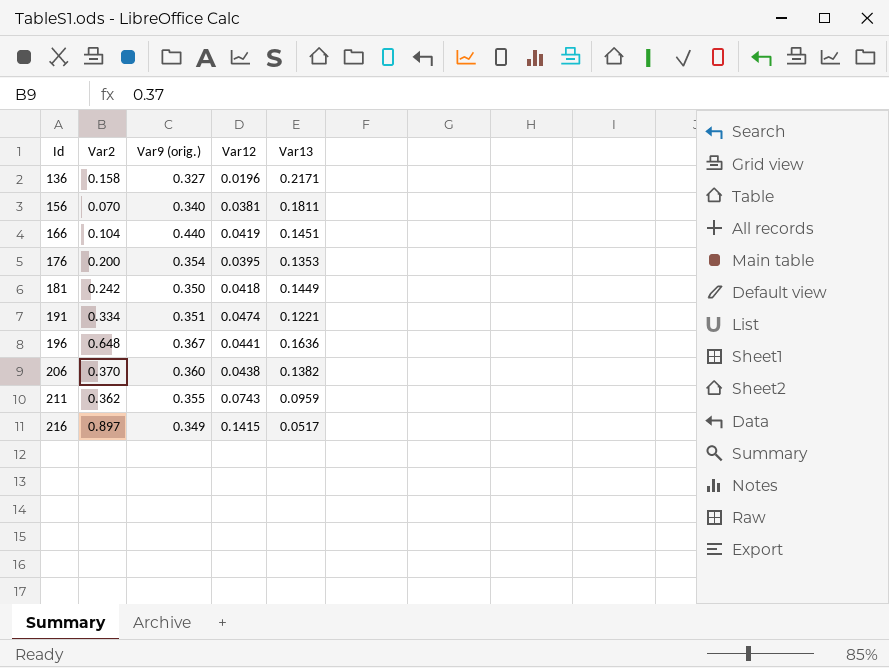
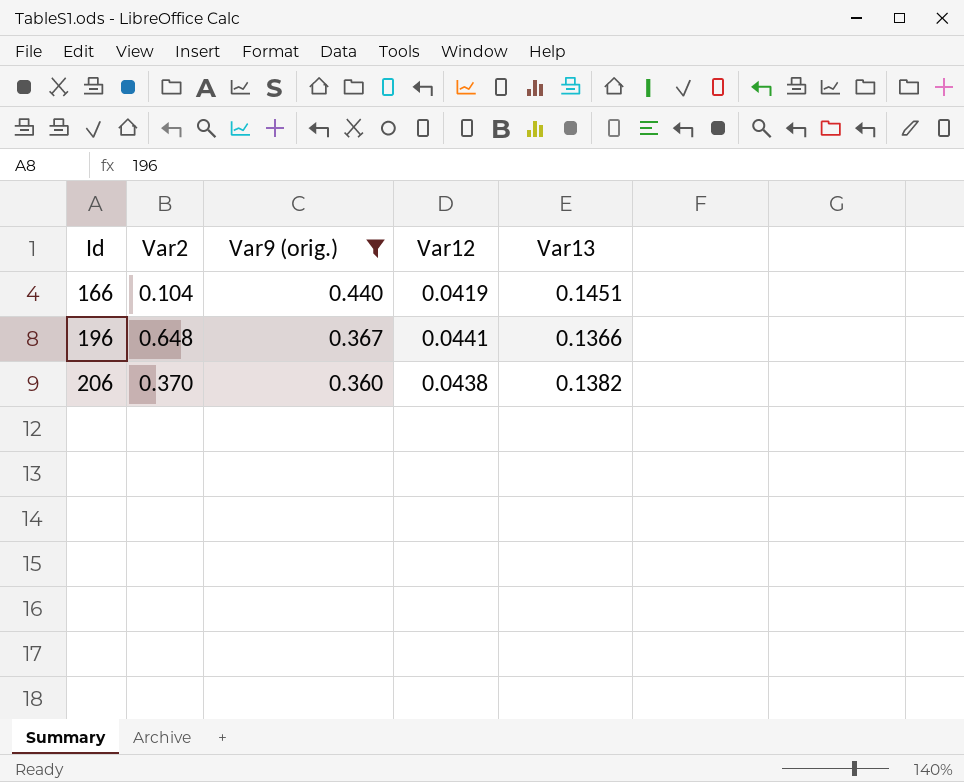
filter: none -> Var9 (orig.) >= 0.360
196 | Var13: 0.1636 -> 0.1366

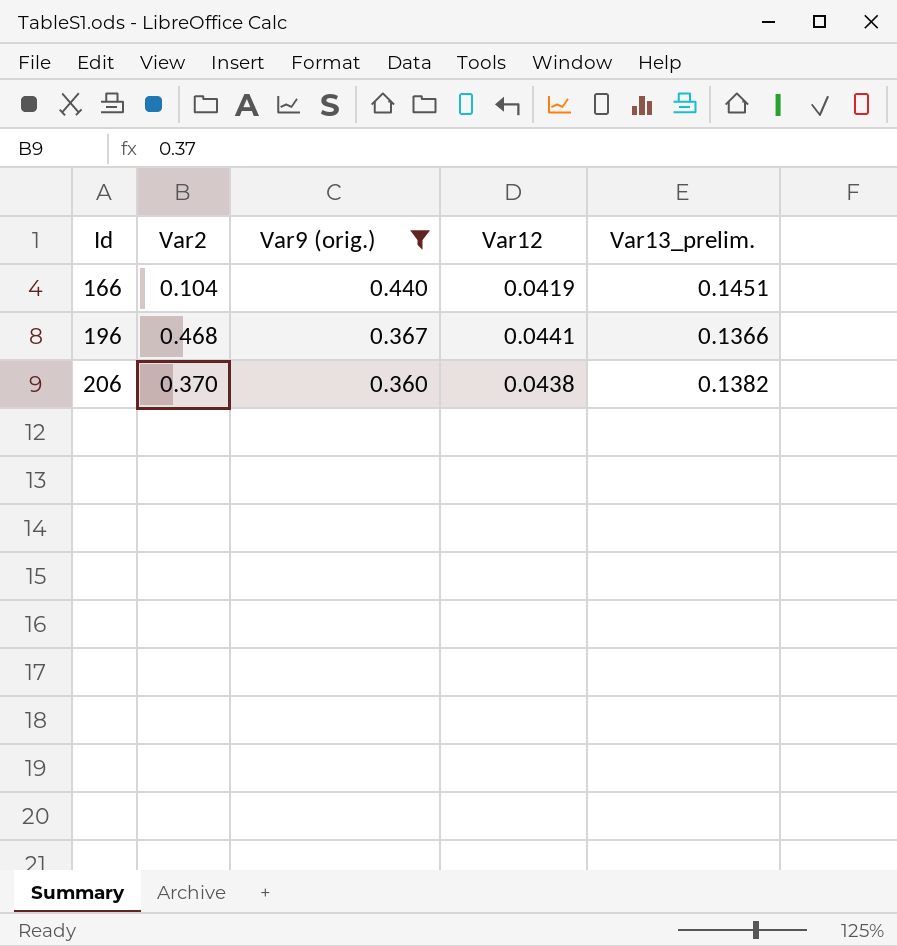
column name: Var13 -> Var13_prelim.
196 | Var2: 0.648 -> 0.468

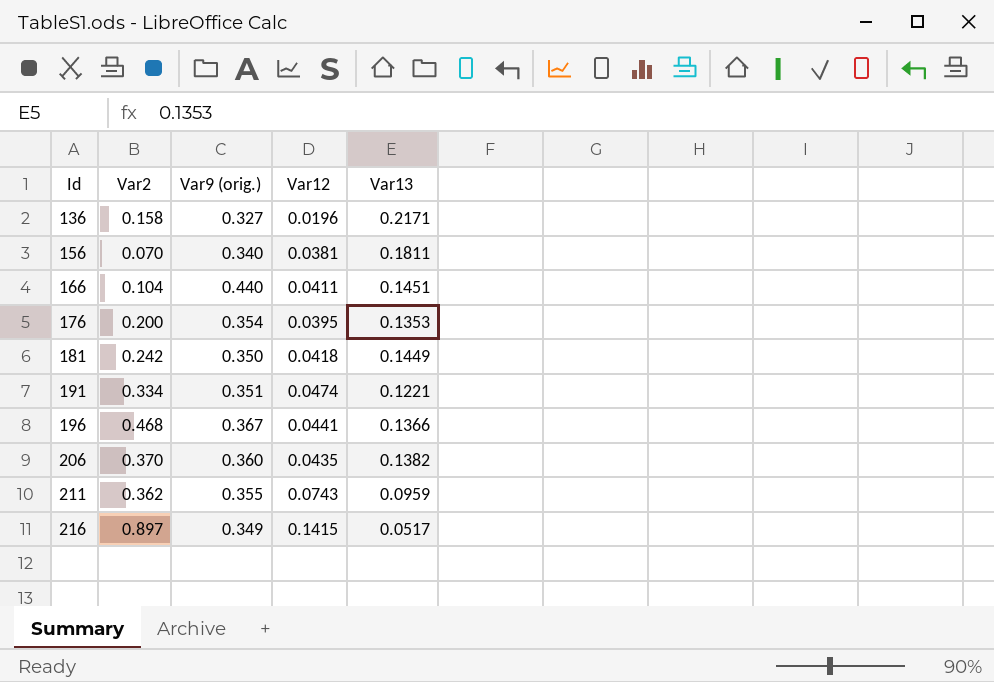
filter: Var9 (orig.) >= 0.360 -> none
column name: Var13_prelim. -> Var13
166 | Var12: 0.0419 -> 0.0411
206 | Var12: 0.0438 -> 0.0435

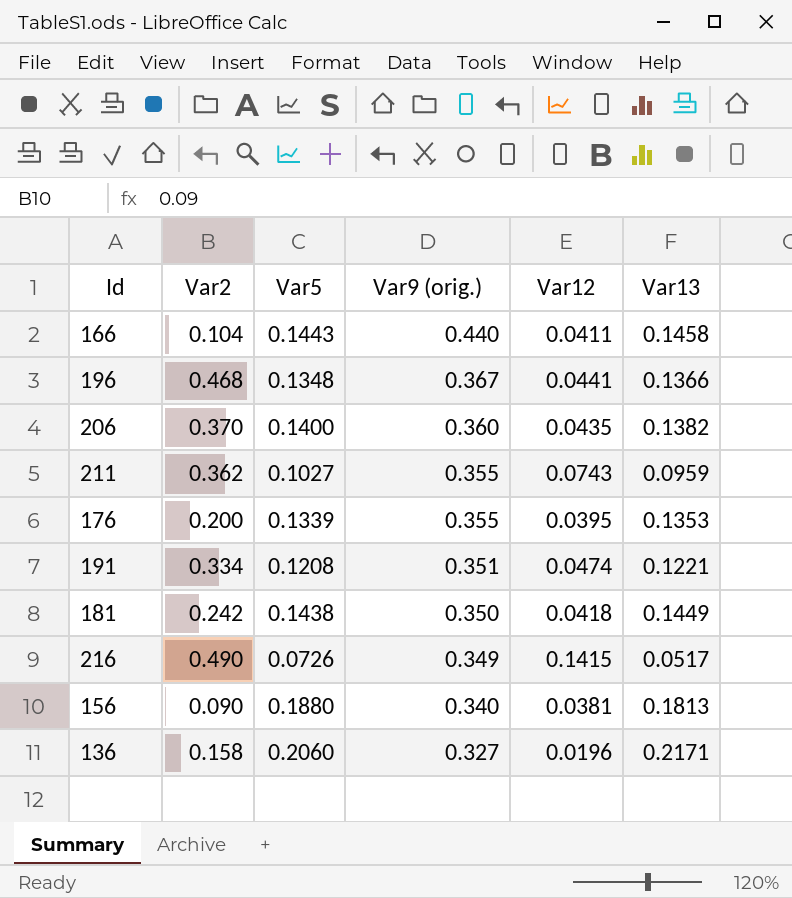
row order: Id ascending -> Var9 (orig.) descending
column Var5 | position: none -> 3
166 | Var13: 0.1451 -> 0.1458
176 | Var9 (orig.): 0.354 -> 0.355
216 | Var2: 0.897 -> 0.490
156 | Var2: 0.070 -> 0.090
156 | Var13: 0.1811 -> 0.1813

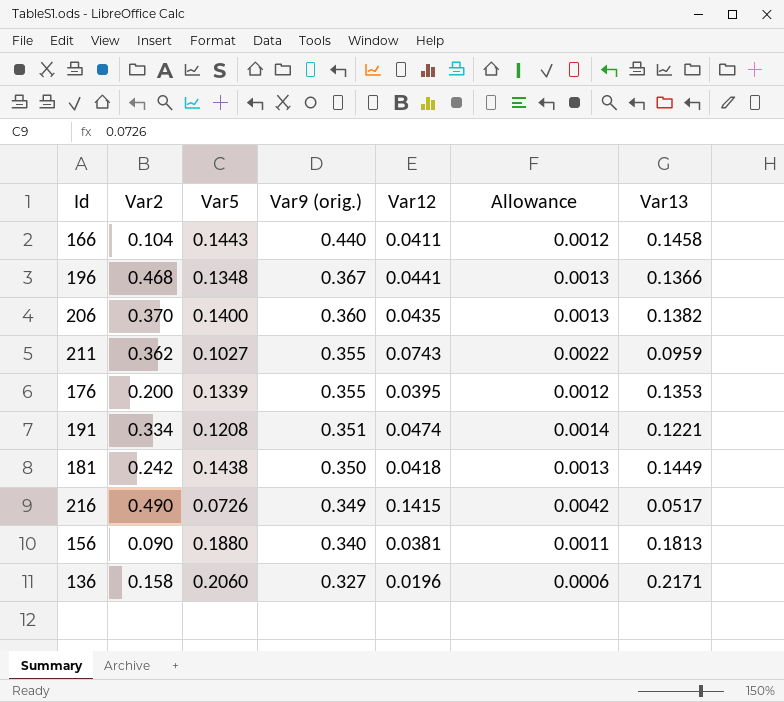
column Allowance | formula: none -> [Var12] * 0.03

